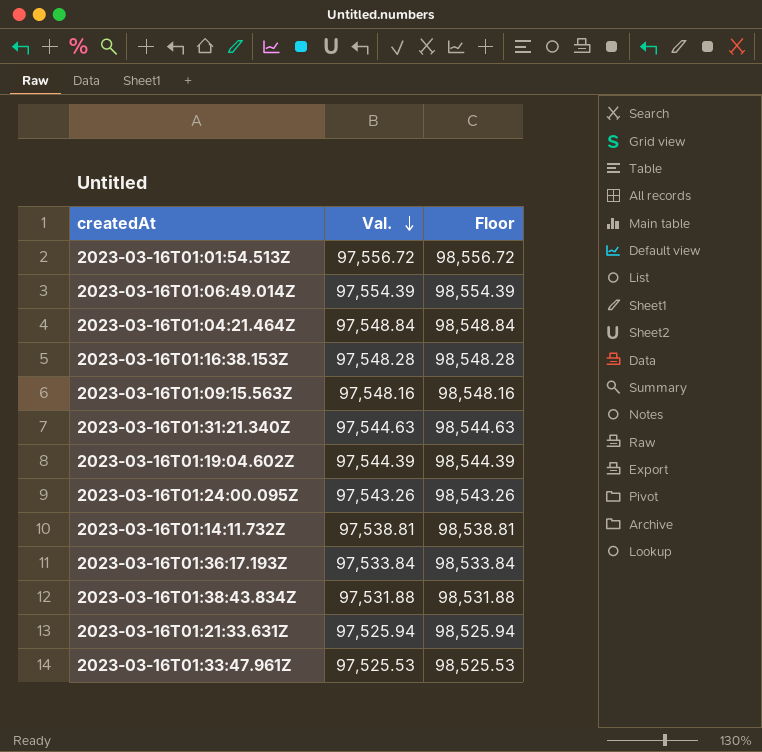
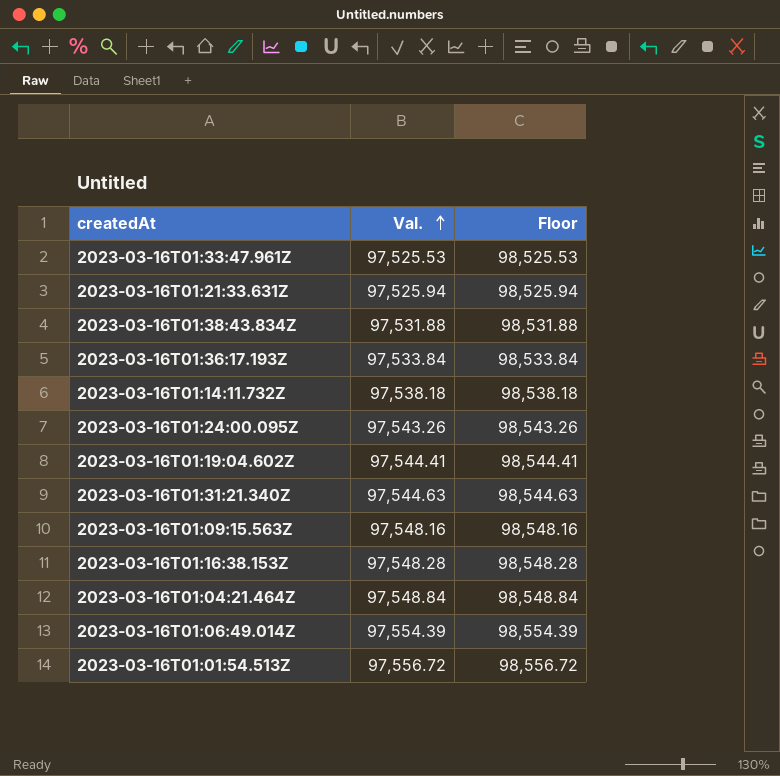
row order: Val. descending -> Val. ascending
2023-03-16T01:14:11.732Z | Val.: 97,538.81 -> 97,538.18
2023-03-16T01:14:11.732Z | Floor: 98,538.81 -> 98,538.18
2023-03-16T01:19:04.602Z | Val.: 97,544.39 -> 97,544.41
2023-03-16T01:19:04.602Z | Floor: 98,544.39 -> 98,544.41

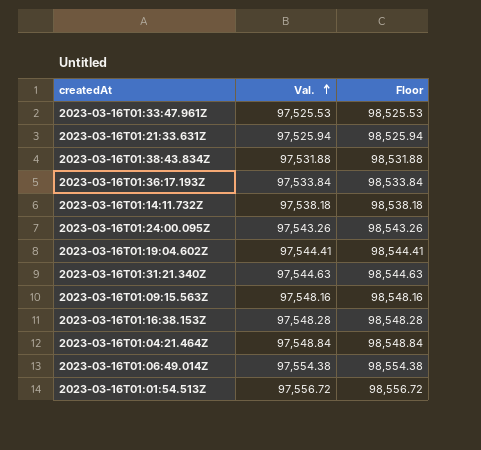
2023-03-16T01:06:49.014Z | Val.: 97,554.39 -> 97,554.38
2023-03-16T01:06:49.014Z | Floor: 98,554.39 -> 98,554.38

